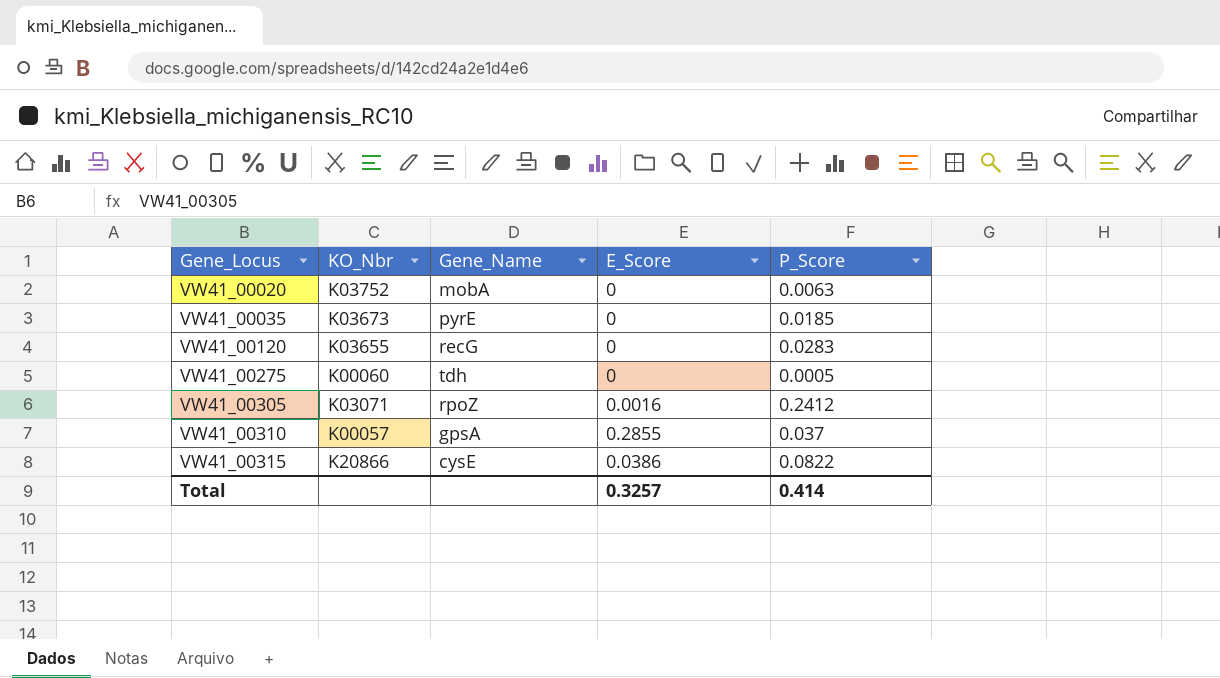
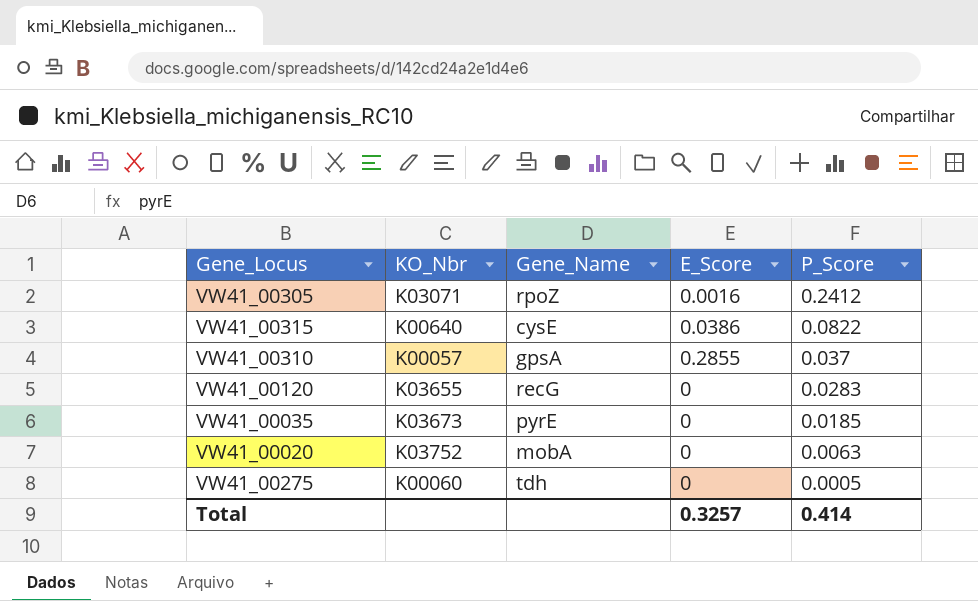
row order: Gene_Locus ascending -> P_Score descending
VW41_00315 | KO_Nbr: K20866 -> K00640

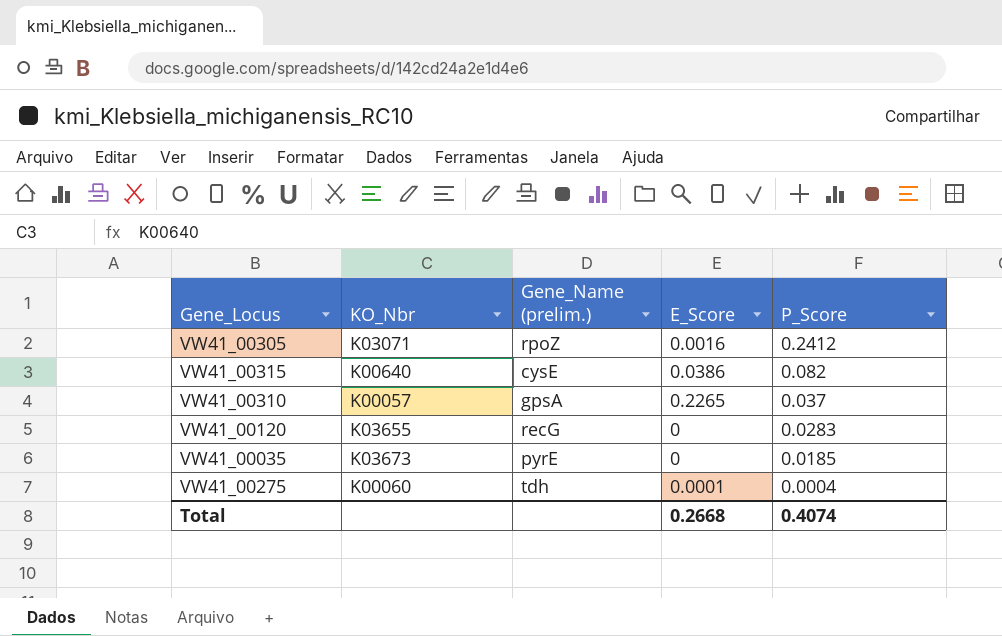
column name: Gene_Name -> Gene_Name (prelim.)
row VW41_00020: K03752 | mobA | 0 | 0.0063 -> none
VW41_00315 | P_Score: 0.0822 -> 0.082
VW41_00310 | E_Score: 0.2855 -> 0.2265
VW41_00275 | E_Score: 0 -> 0.0001
VW41_00275 | P_Score: 0.0005 -> 0.0004
Total | E_Score: 0.3257 -> 0.2668
Total | P_Score: 0.414 -> 0.4074

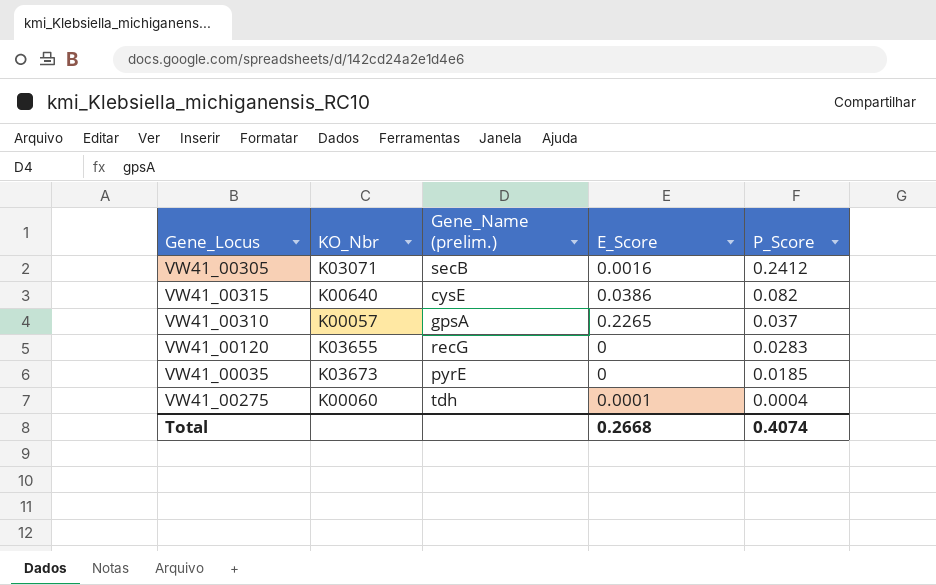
VW41_00305 | Gene_Name (prelim.): rpoZ -> secB

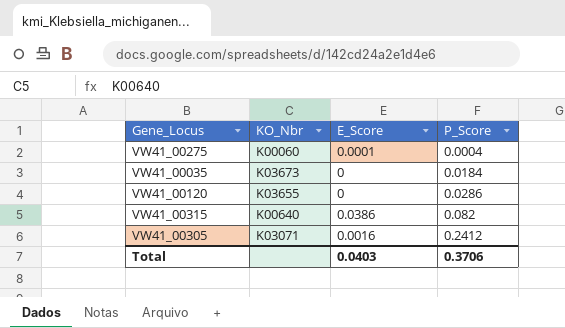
row order: P_Score descending -> P_Score ascending
column Gene_Name (prelim.) | position: 3 -> none
row VW41_00310: K00057 | gpsA | 0.2265 | 0.037 -> none
VW41_00035 | P_Score: 0.0185 -> 0.0184
VW41_00120 | P_Score: 0.0283 -> 0.0286
Total | E_Score: 0.2668 -> 0.0403
Total | P_Score: 0.4074 -> 0.3706

